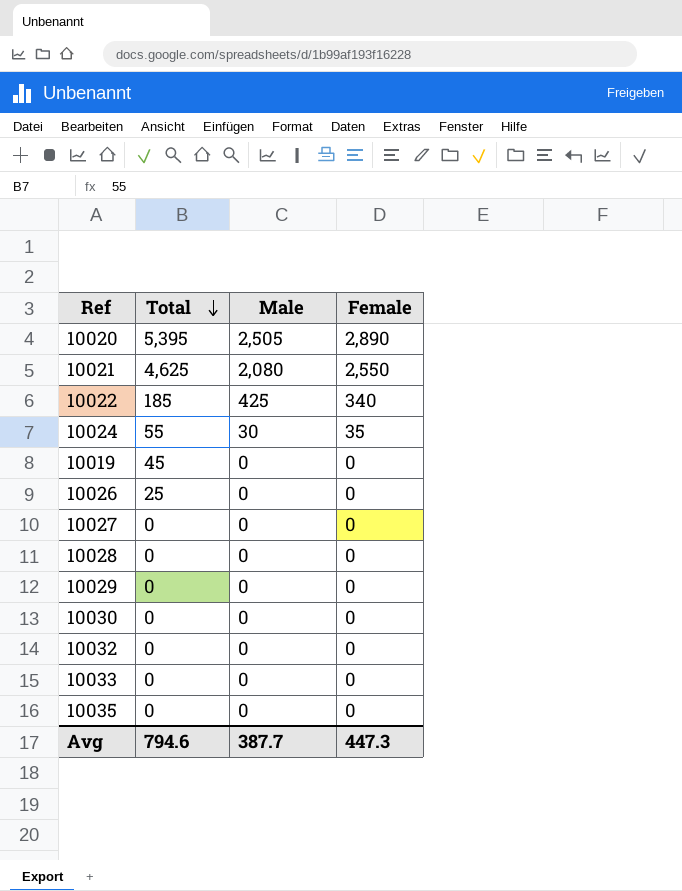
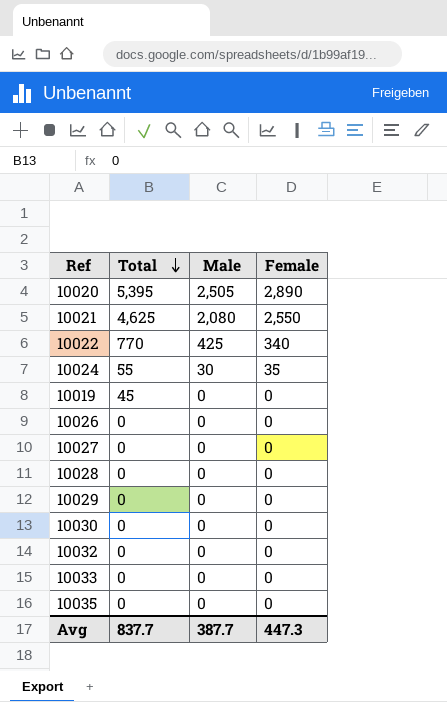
10022 | Total: 185 -> 770
10026 | Total: 25 -> 0
Avg | Total: 794.6 -> 837.7

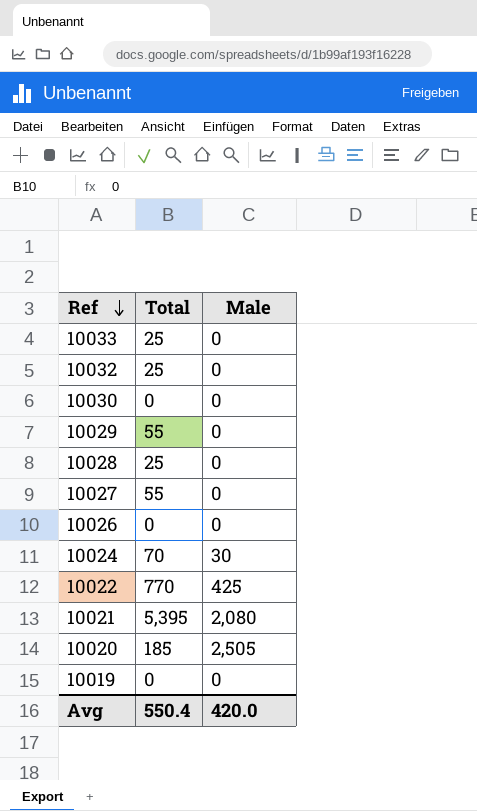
row order: Total descending -> Ref descending
column Female | position: 4 -> none
row 10035: 0 | 0 | 0 -> none
10033 | Total: 0 -> 25
10032 | Total: 0 -> 25
10029 | Total: 0 -> 55
10028 | Total: 0 -> 25
10027 | Total: 0 -> 55
10024 | Total: 55 -> 70
10021 | Total: 4,625 -> 5,395
10020 | Total: 5,395 -> 185
10019 | Total: 45 -> 0
Avg | Total: 837.7 -> 550.4
Avg | Male: 387.7 -> 420.0

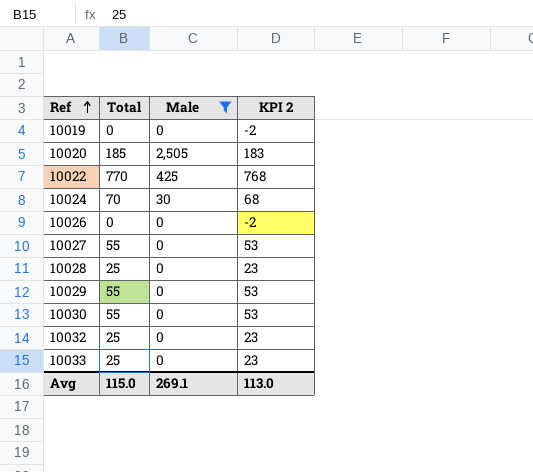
filter: none -> Male != 2,080
row order: Ref descending -> Ref ascending
column KPI 2 | formula: none -> [Total] - 2
10030 | Total: 0 -> 55
Avg | Total: 550.4 -> 115.0
Avg | Male: 420.0 -> 269.1

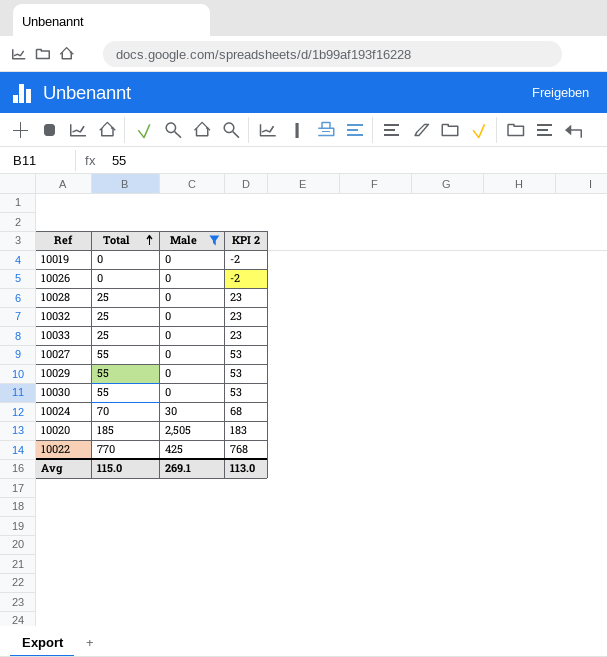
row order: Ref ascending -> Total ascending

